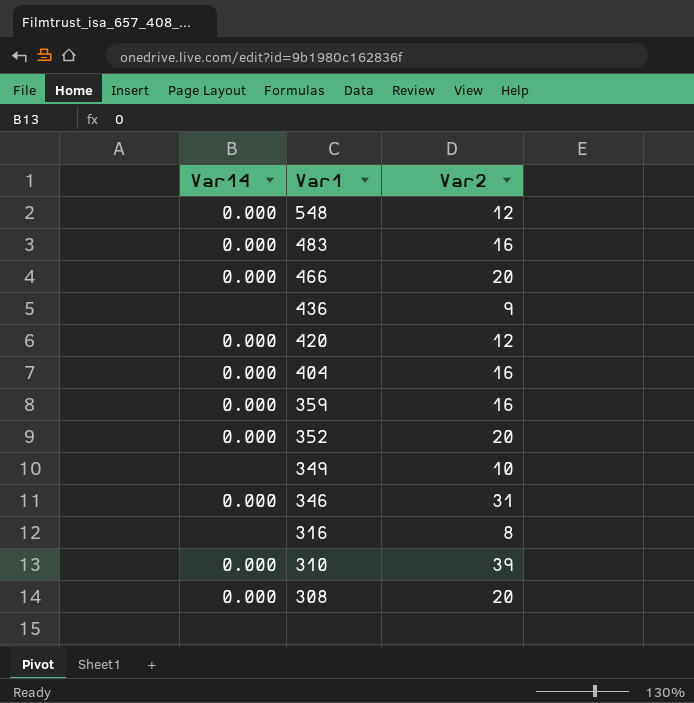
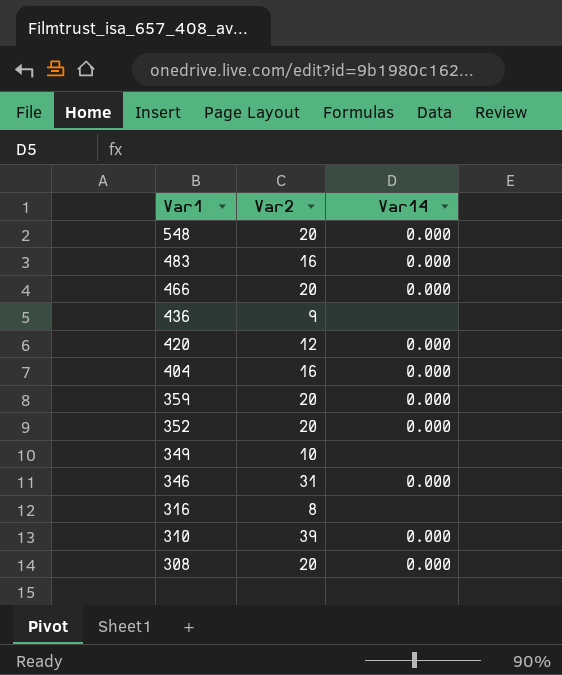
column Var14 | position: 1 -> 3
548 | Var2: 12 -> 20
359 | Var2: 16 -> 20

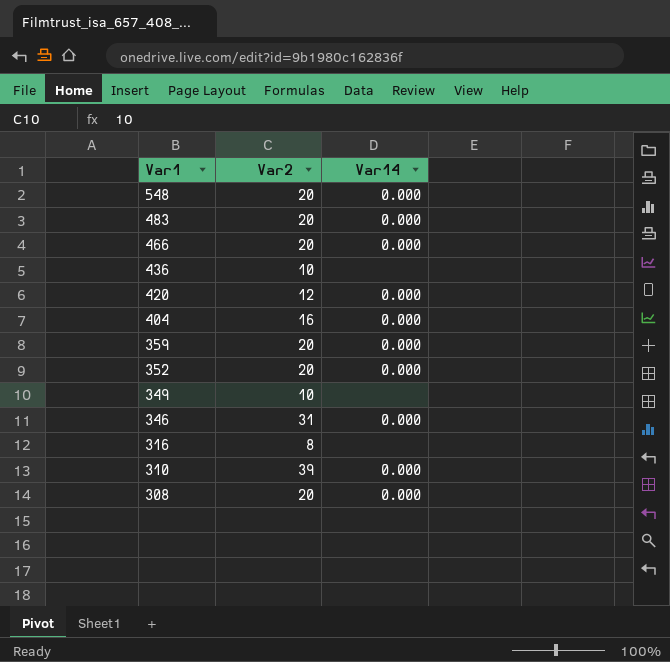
483 | Var2: 16 -> 20
436 | Var2: 9 -> 10

